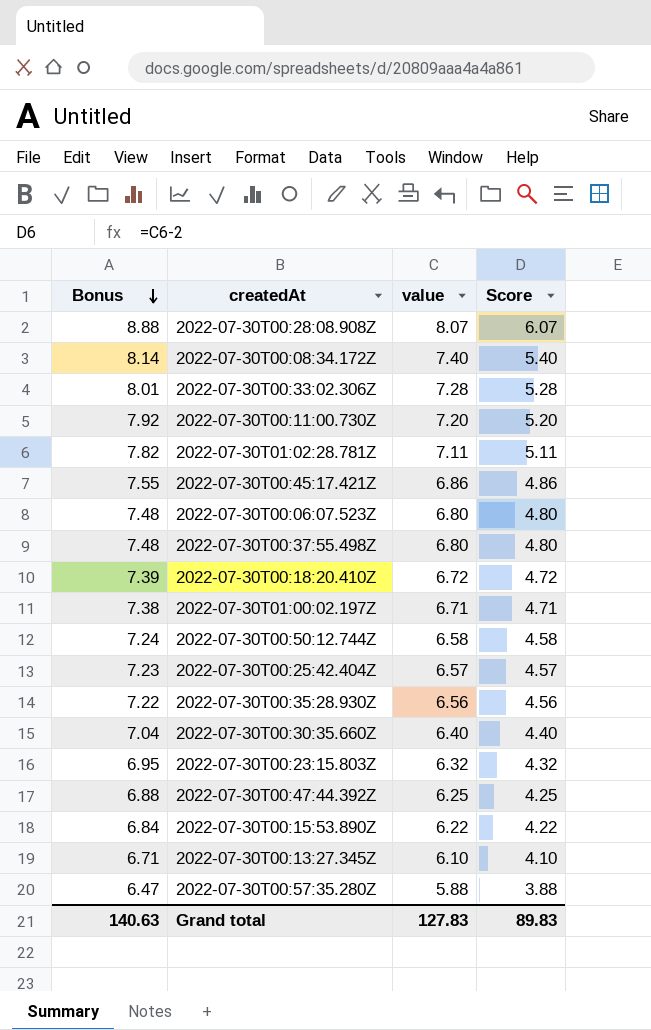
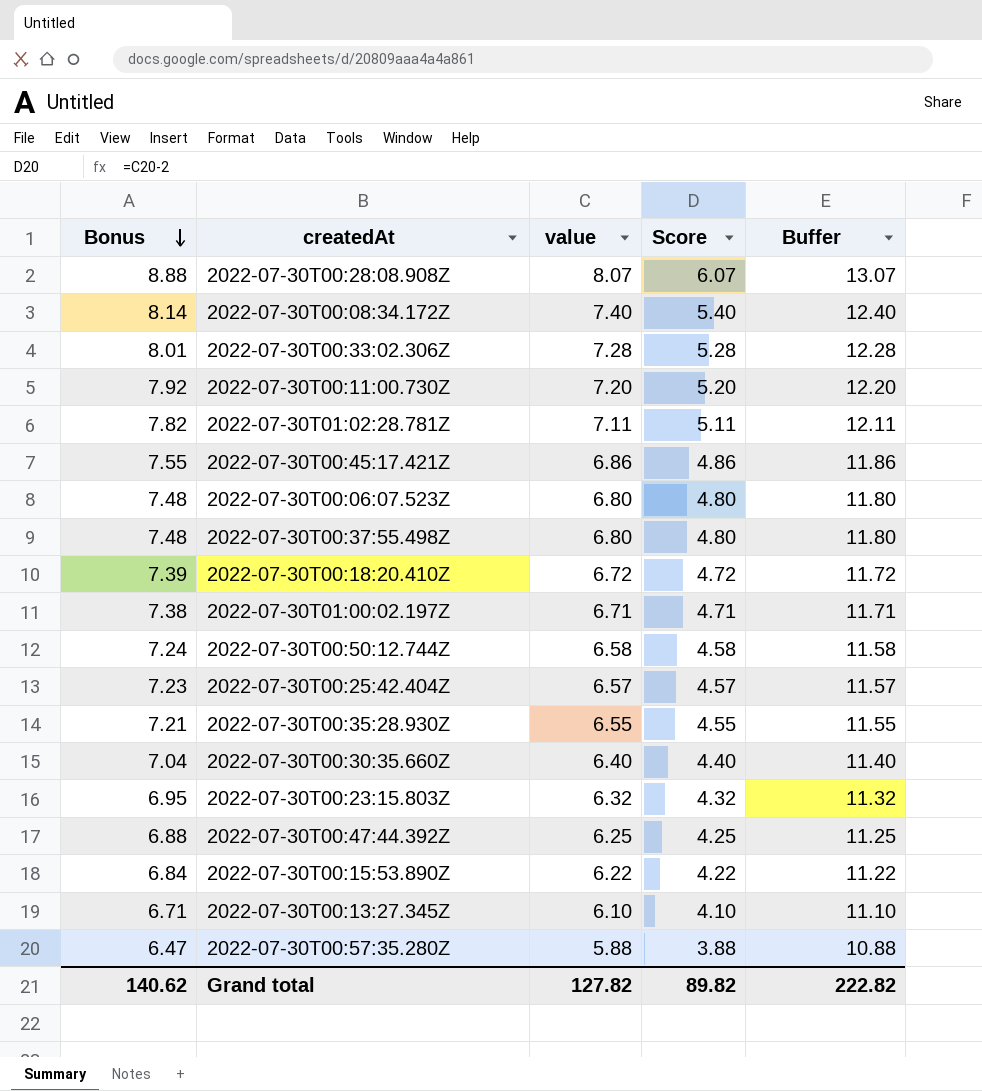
column Buffer | formula: none -> [value] + 5
2022-07-30T00:35:28.930Z | Bonus: 7.22 -> 7.21
2022-07-30T00:35:28.930Z | value: 6.56 -> 6.55
2022-07-30T00:35:28.930Z | Score: 4.56 -> 4.55
Grand total | Bonus: 140.63 -> 140.62
Grand total | value: 127.83 -> 127.82
Grand total | Score: 89.83 -> 89.82

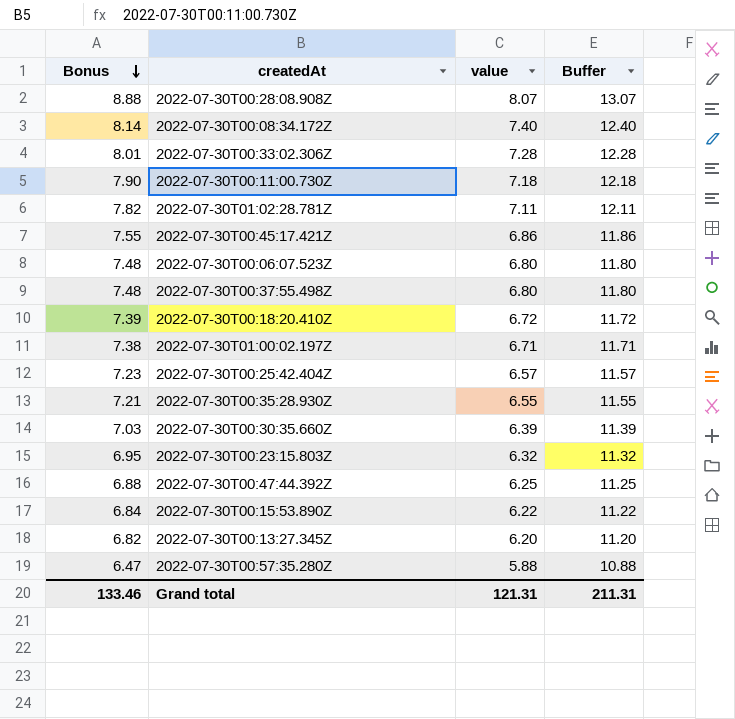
column Score | formula: [value] - 2 -> none
row 2022-07-30T00:50:12.744Z: 7.24 | 6.58 | 4.58 | 11.58 -> none
2022-07-30T00:11:00.730Z | Bonus: 7.92 -> 7.90
2022-07-30T00:11:00.730Z | value: 7.20 -> 7.18
2022-07-30T00:11:00.730Z | Buffer: 12.20 -> 12.18
2022-07-30T00:30:35.660Z | Bonus: 7.04 -> 7.03
2022-07-30T00:30:35.660Z | value: 6.40 -> 6.39
2022-07-30T00:30:35.660Z | Buffer: 11.40 -> 11.39
2022-07-30T00:13:27.345Z | Bonus: 6.71 -> 6.82
2022-07-30T00:13:27.345Z | value: 6.10 -> 6.20
2022-07-30T00:13:27.345Z | Buffer: 11.10 -> 11.20
Grand total | Bonus: 140.62 -> 133.46
Grand total | value: 127.82 -> 121.31
Grand total | Buffer: 222.82 -> 211.31

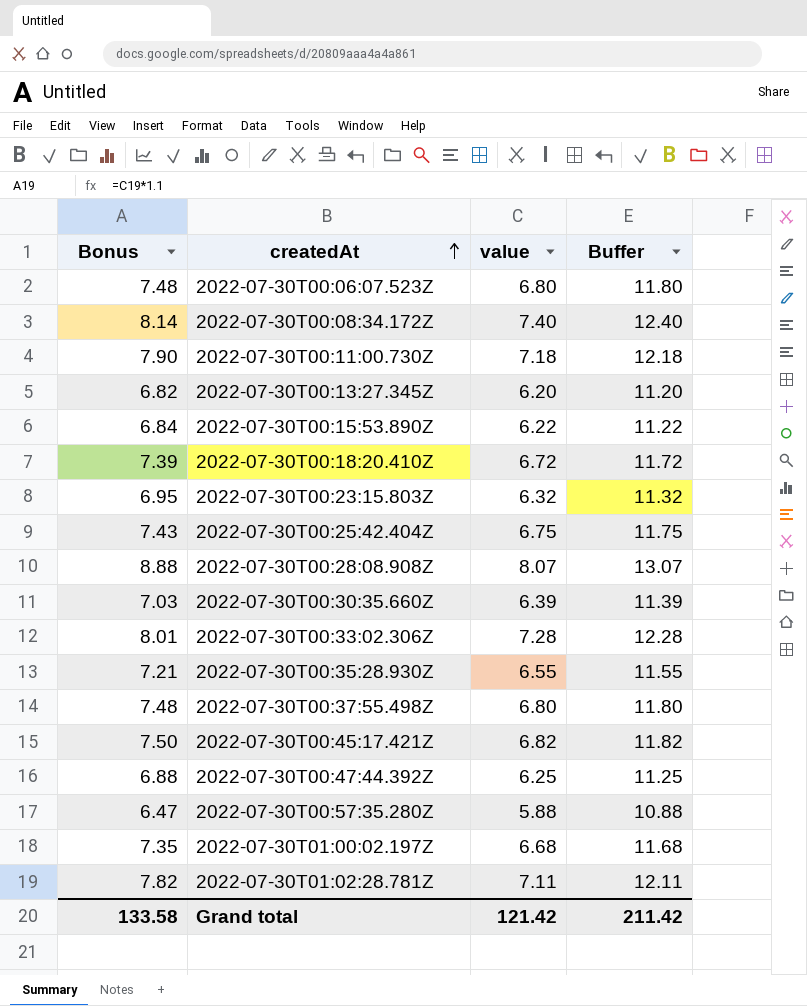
row order: Bonus descending -> createdAt ascending
2022-07-30T00:25:42.404Z | Bonus: 7.23 -> 7.43
2022-07-30T00:25:42.404Z | value: 6.57 -> 6.75
2022-07-30T00:25:42.404Z | Buffer: 11.57 -> 11.75
2022-07-30T00:45:17.421Z | Bonus: 7.55 -> 7.50
2022-07-30T00:45:17.421Z | value: 6.86 -> 6.82
2022-07-30T00:45:17.421Z | Buffer: 11.86 -> 11.82
2022-07-30T01:00:02.197Z | Bonus: 7.38 -> 7.35
2022-07-30T01:00:02.197Z | value: 6.71 -> 6.68
2022-07-30T01:00:02.197Z | Buffer: 11.71 -> 11.68
Grand total | Bonus: 133.46 -> 133.58
Grand total | value: 121.31 -> 121.42
Grand total | Buffer: 211.31 -> 211.42

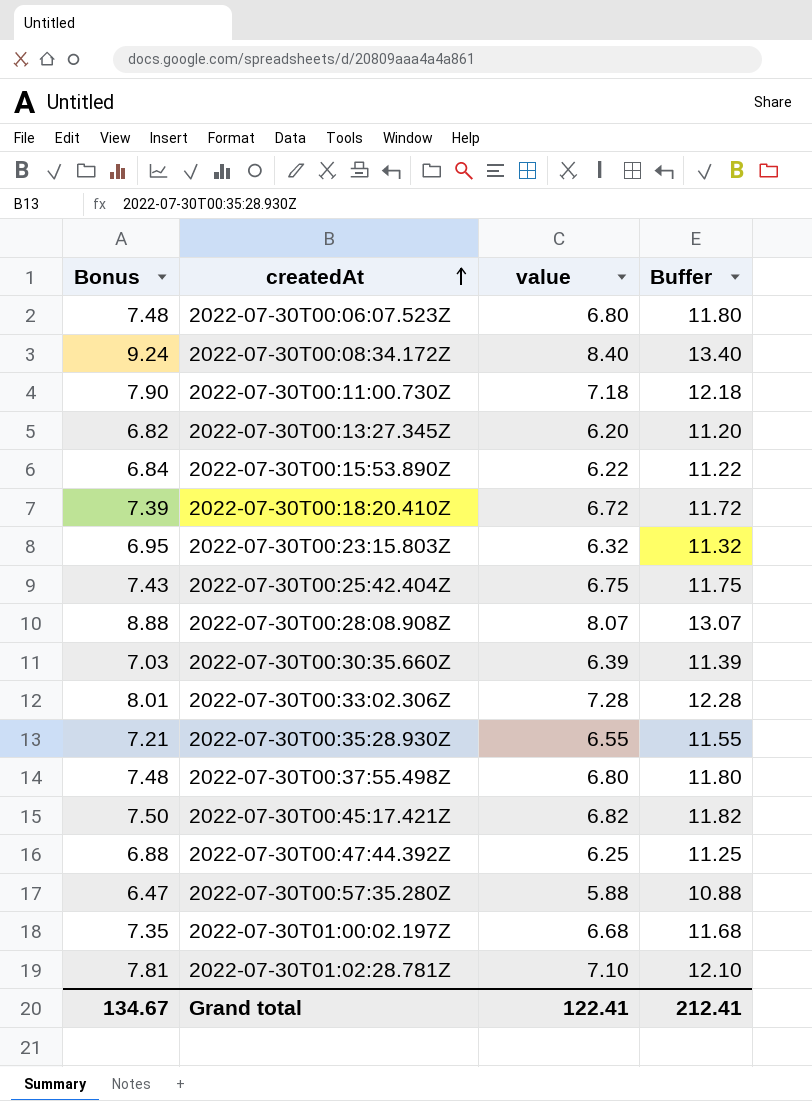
2022-07-30T00:08:34.172Z | Bonus: 8.14 -> 9.24
2022-07-30T00:08:34.172Z | value: 7.40 -> 8.40
2022-07-30T00:08:34.172Z | Buffer: 12.40 -> 13.40
2022-07-30T01:02:28.781Z | Bonus: 7.82 -> 7.81
2022-07-30T01:02:28.781Z | value: 7.11 -> 7.10
2022-07-30T01:02:28.781Z | Buffer: 12.11 -> 12.10
Grand total | Bonus: 133.58 -> 134.67
Grand total | value: 121.42 -> 122.41
Grand total | Buffer: 211.42 -> 212.41

